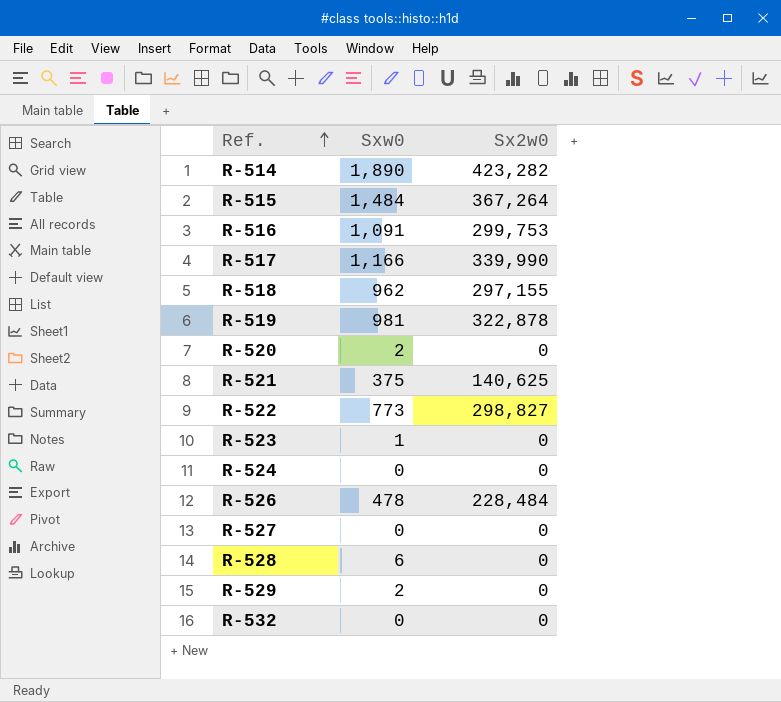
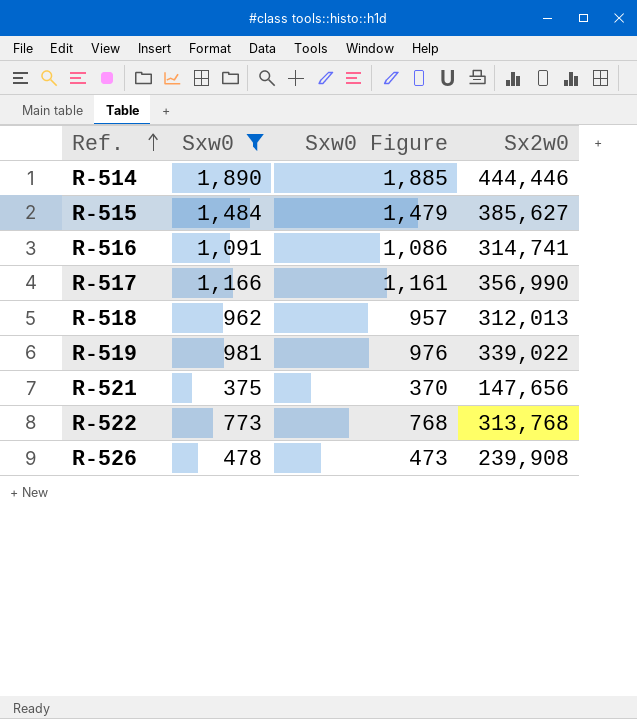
filter: none -> Sxw0 >= 375
column Sxw0 Figure | formula: none -> [Sxw0] - 5
R-514 | Sx2w0: 423,282 -> 444,446
R-515 | Sx2w0: 367,264 -> 385,627
R-516 | Sx2w0: 299,753 -> 314,741
R-517 | Sx2w0: 339,990 -> 356,990
R-518 | Sx2w0: 297,155 -> 312,013
R-519 | Sx2w0: 322,878 -> 339,022
R-521 | Sx2w0: 140,625 -> 147,656
R-522 | Sx2w0: 298,827 -> 313,768
R-526 | Sx2w0: 228,484 -> 239,908

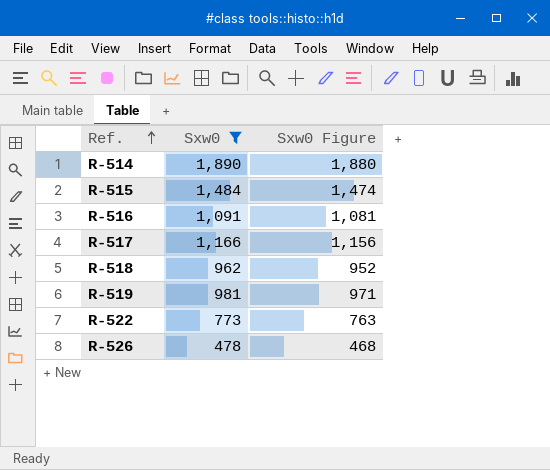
column Sx2w0 | position: 4 -> none
column Sxw0 Figure | formula: [Sxw0] - 5 -> [Sxw0] - 10
row R-521: 375 | 370 | 147,656 -> none

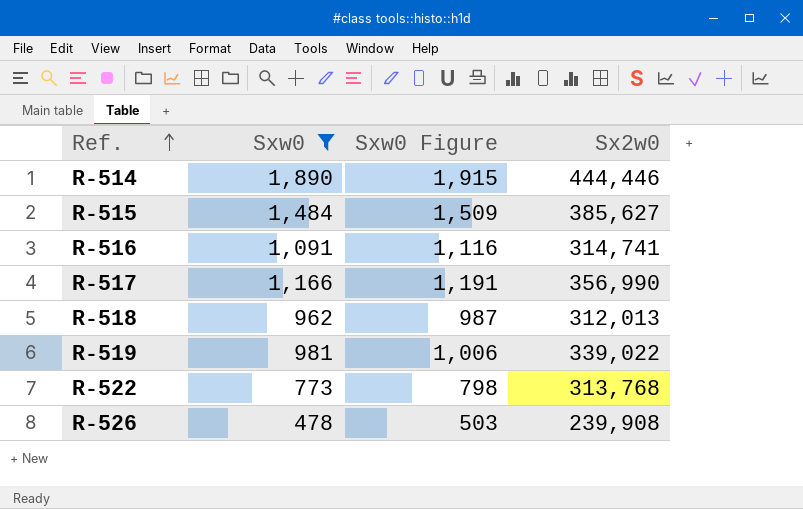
column Sxw0 Figure | formula: [Sxw0] - 10 -> [Sxw0] + 25
column Sx2w0 | position: none -> 4

